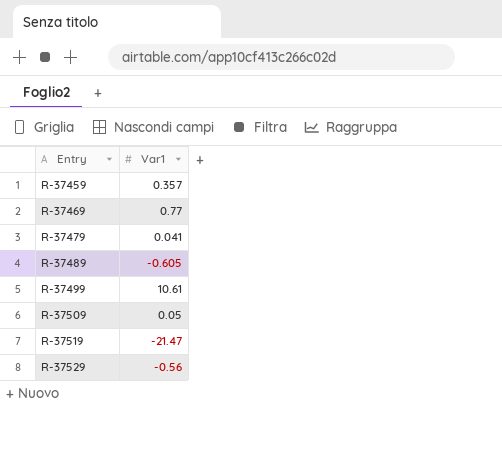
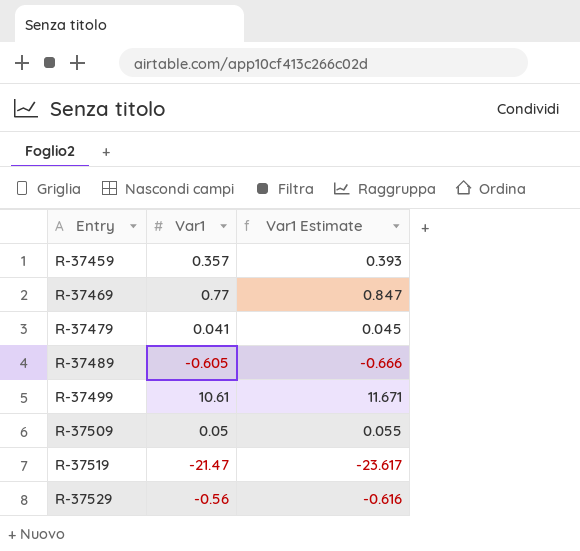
column Var1 Estimate | formula: none -> [Var1] * 1.1

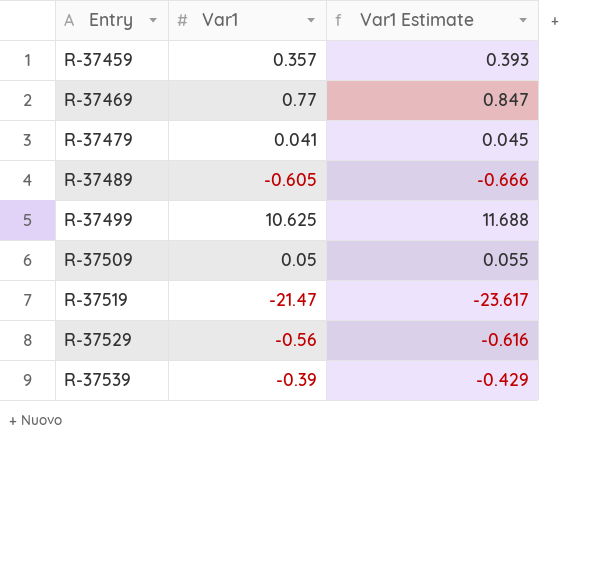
R-37499 | Var1: 10.61 -> 10.625
R-37499 | Var1 Estimate: 11.671 -> 11.688
row R-37539: none -> -0.39 | -0.429

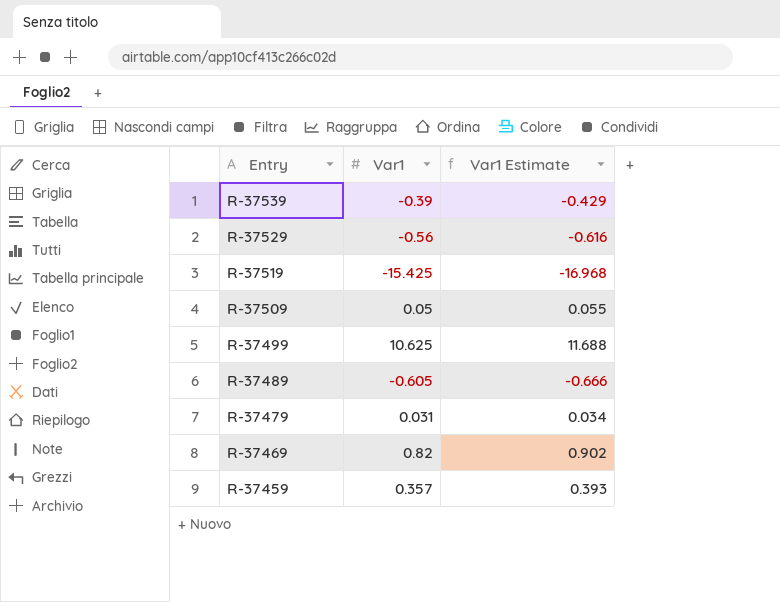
row order: Entry ascending -> Entry descending
R-37519 | Var1: -21.47 -> -15.425
R-37519 | Var1 Estimate: -23.617 -> -16.968
R-37479 | Var1: 0.041 -> 0.031
R-37479 | Var1 Estimate: 0.045 -> 0.034
R-37469 | Var1: 0.77 -> 0.82
R-37469 | Var1 Estimate: 0.847 -> 0.902

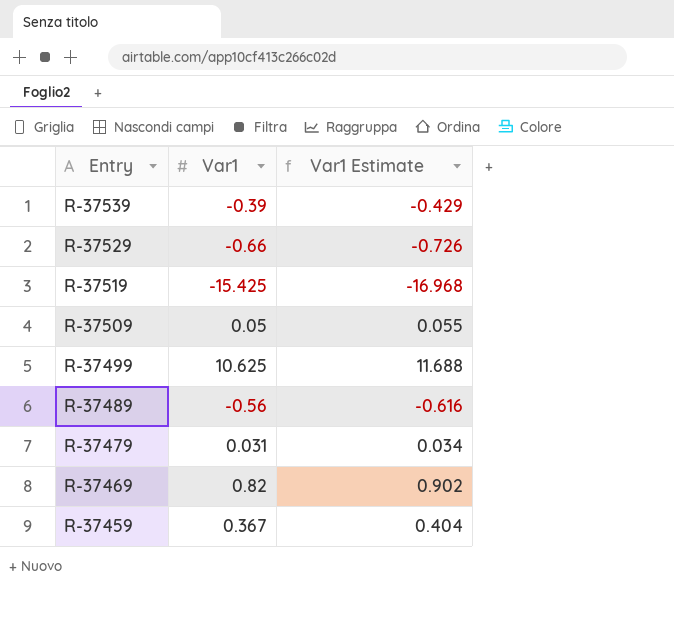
R-37529 | Var1: -0.56 -> -0.66
R-37529 | Var1 Estimate: -0.616 -> -0.726
R-37489 | Var1: -0.605 -> -0.56
R-37489 | Var1 Estimate: -0.666 -> -0.616
R-37459 | Var1: 0.357 -> 0.367
R-37459 | Var1 Estimate: 0.393 -> 0.404

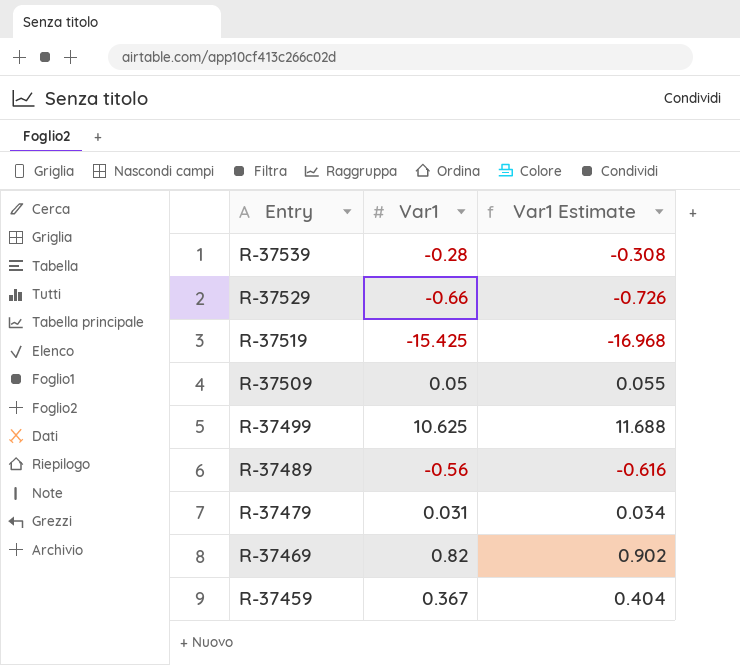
R-37539 | Var1: -0.39 -> -0.28
R-37539 | Var1 Estimate: -0.429 -> -0.308

